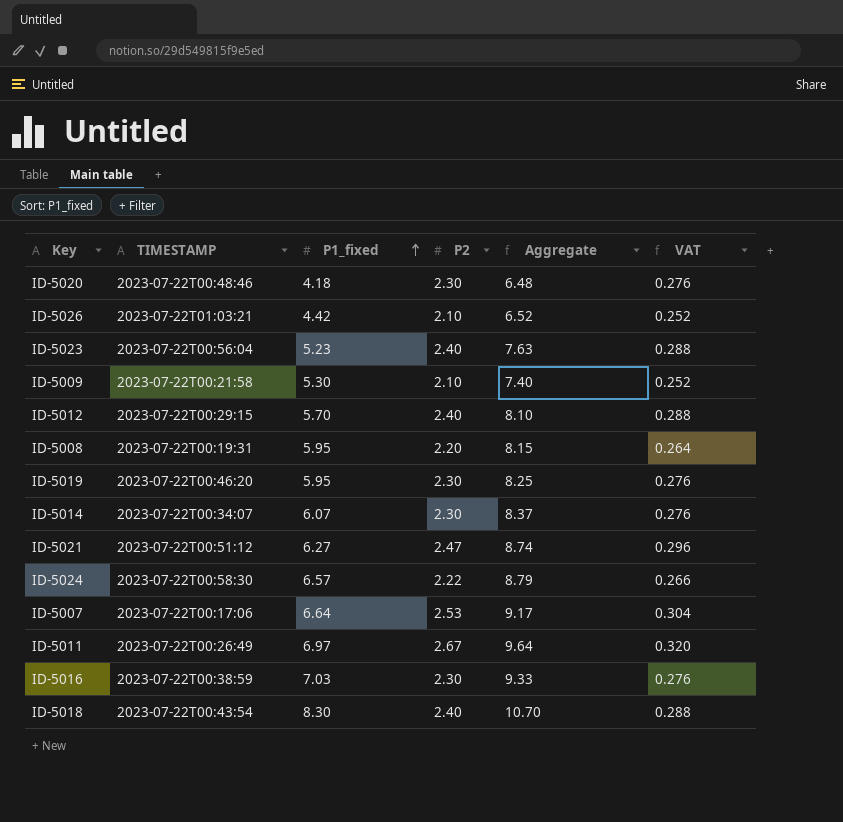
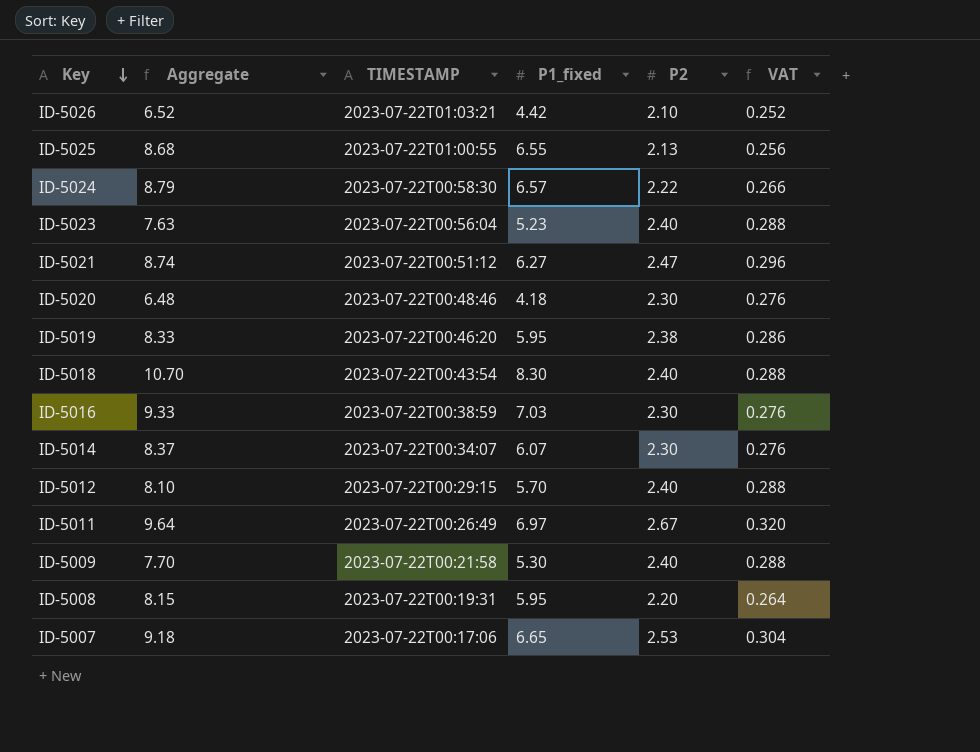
row order: P1_fixed ascending -> Key descending
column Aggregate | position: 5 -> 2
row ID-5025: none -> 8.68 | 2023-07-22T01:00:55 | 6.55 | 2.13 | 0.256
ID-5019 | Aggregate: 8.25 -> 8.33
ID-5019 | P2: 2.30 -> 2.38
ID-5019 | VAT: 0.276 -> 0.286
ID-5009 | Aggregate: 7.40 -> 7.70
ID-5009 | P2: 2.10 -> 2.40
ID-5009 | VAT: 0.252 -> 0.288
ID-5007 | Aggregate: 9.17 -> 9.18
ID-5007 | P1_fixed: 6.64 -> 6.65

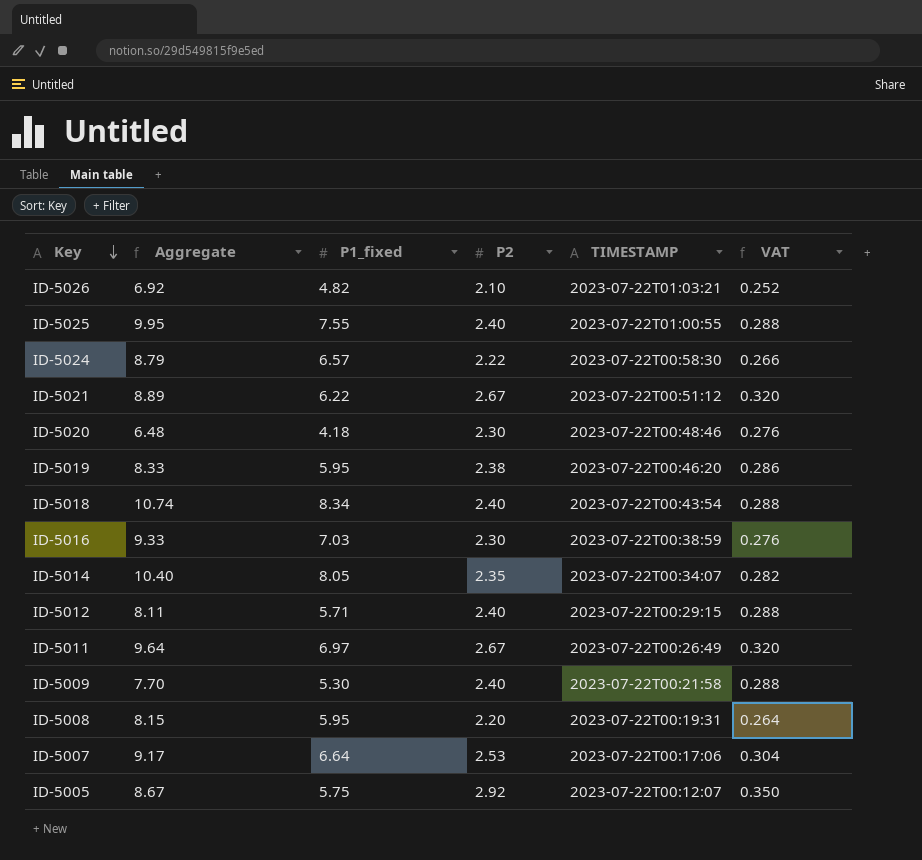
column TIMESTAMP | position: 3 -> 5
row ID-5023: 7.63 | 2023-07-22T00:56:04 | 5.23 | 2.40 | 0.288 -> none
ID-5026 | Aggregate: 6.52 -> 6.92
ID-5026 | P1_fixed: 4.42 -> 4.82
ID-5025 | Aggregate: 8.68 -> 9.95
ID-5025 | P1_fixed: 6.55 -> 7.55
ID-5025 | P2: 2.13 -> 2.40
ID-5025 | VAT: 0.256 -> 0.288
ID-5021 | Aggregate: 8.74 -> 8.89
ID-5021 | P1_fixed: 6.27 -> 6.22
ID-5021 | P2: 2.47 -> 2.67
ID-5021 | VAT: 0.296 -> 0.320
ID-5018 | Aggregate: 10.70 -> 10.74
ID-5018 | P1_fixed: 8.30 -> 8.34
ID-5014 | Aggregate: 8.37 -> 10.40
ID-5014 | P1_fixed: 6.07 -> 8.05
ID-5014 | P2: 2.30 -> 2.35
ID-5014 | VAT: 0.276 -> 0.282
ID-5012 | Aggregate: 8.10 -> 8.11
ID-5012 | P1_fixed: 5.70 -> 5.71
ID-5007 | Aggregate: 9.18 -> 9.17
ID-5007 | P1_fixed: 6.65 -> 6.64
row ID-5005: none -> 8.67 | 5.75 | 2.92 | 2023-07-22T00:12:07 | 0.350

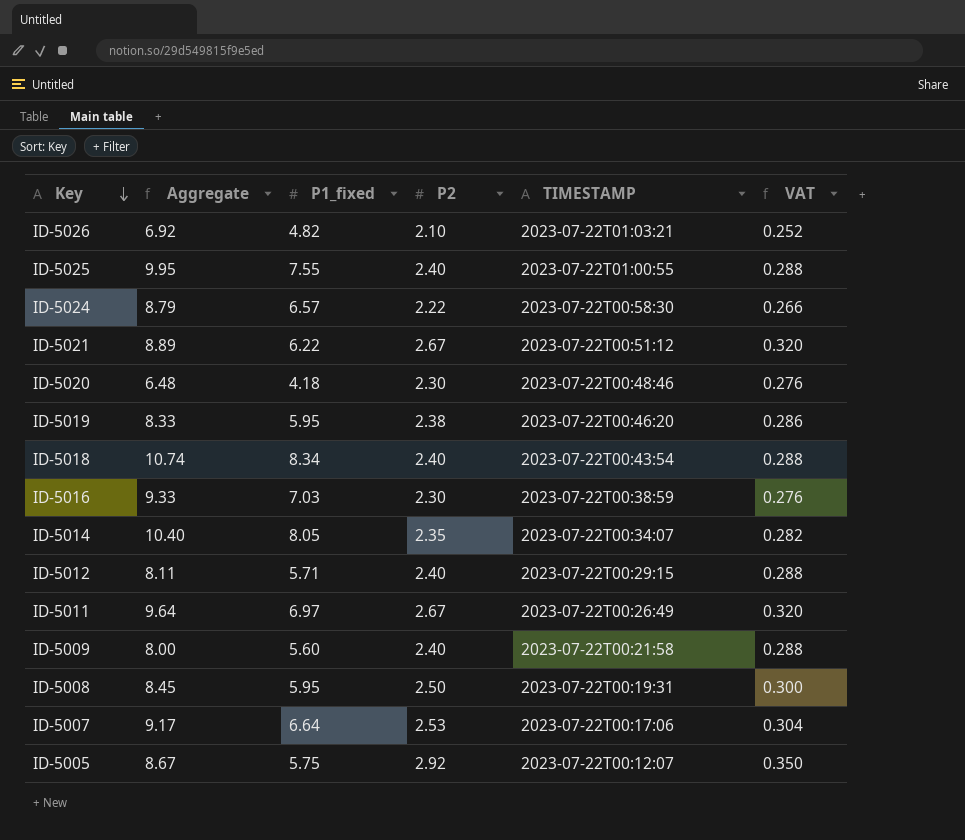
ID-5009 | Aggregate: 7.70 -> 8.00
ID-5009 | P1_fixed: 5.30 -> 5.60
ID-5008 | Aggregate: 8.15 -> 8.45
ID-5008 | P2: 2.20 -> 2.50
ID-5008 | VAT: 0.264 -> 0.300

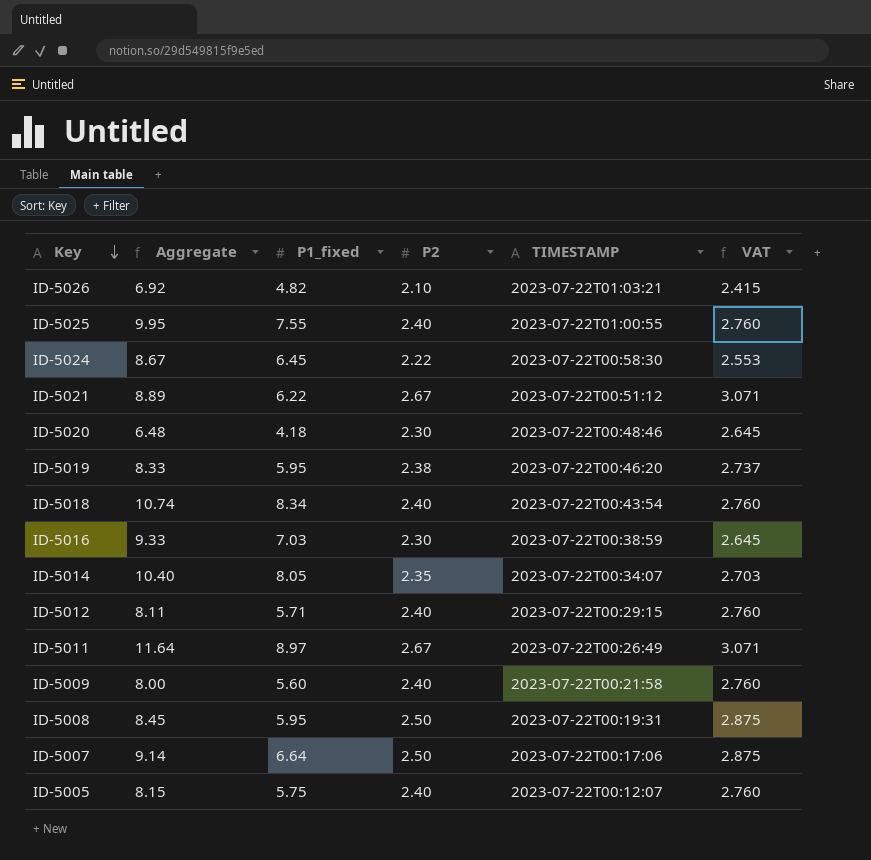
column VAT | formula: [P2] * 0.12 -> [P2] * 1.15
ID-5024 | Aggregate: 8.79 -> 8.67
ID-5024 | P1_fixed: 6.57 -> 6.45
ID-5011 | Aggregate: 9.64 -> 11.64
ID-5011 | P1_fixed: 6.97 -> 8.97
ID-5007 | Aggregate: 9.17 -> 9.14
ID-5007 | P2: 2.53 -> 2.50
ID-5005 | Aggregate: 8.67 -> 8.15
ID-5005 | P2: 2.92 -> 2.40

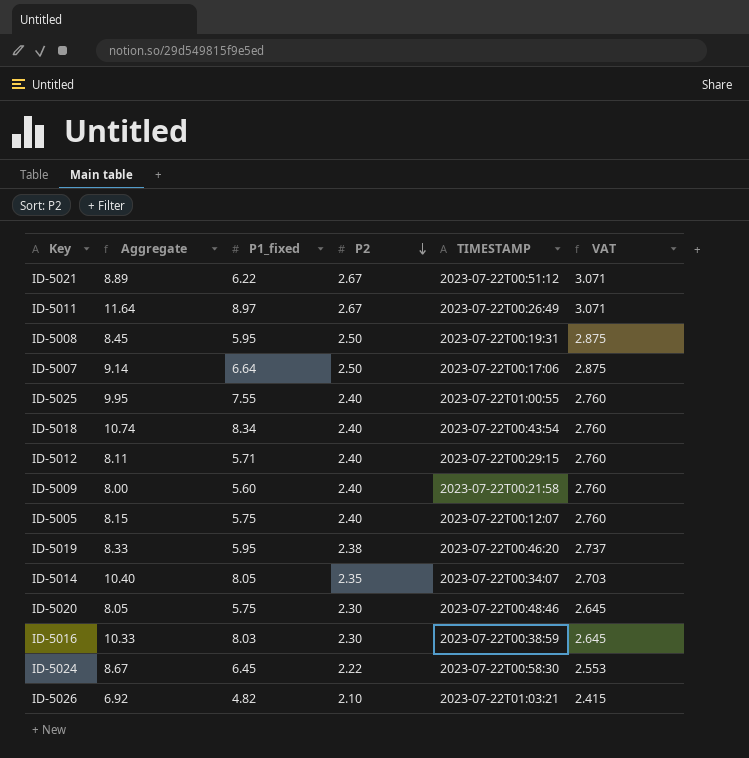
row order: Key descending -> P2 descending
ID-5020 | Aggregate: 6.48 -> 8.05
ID-5020 | P1_fixed: 4.18 -> 5.75
ID-5016 | Aggregate: 9.33 -> 10.33
ID-5016 | P1_fixed: 7.03 -> 8.03

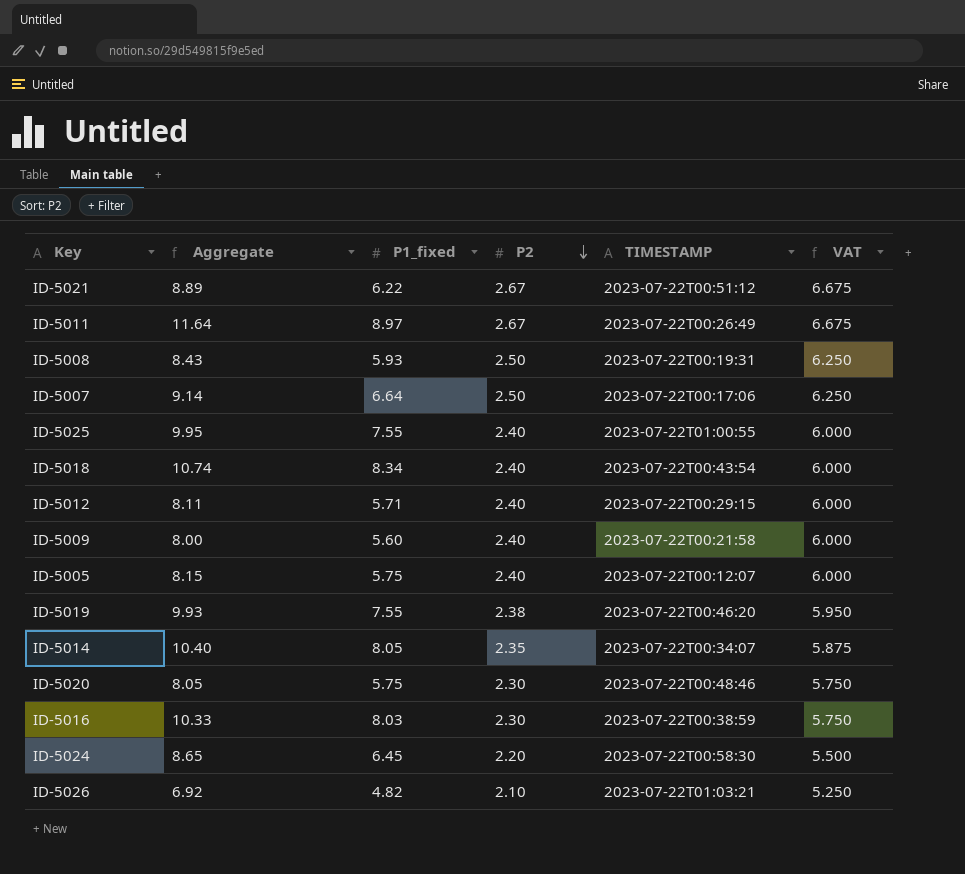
column VAT | formula: [P2] * 1.15 -> [P2] * 2.5
ID-5008 | Aggregate: 8.45 -> 8.43
ID-5008 | P1_fixed: 5.95 -> 5.93
ID-5019 | Aggregate: 8.33 -> 9.93
ID-5019 | P1_fixed: 5.95 -> 7.55
ID-5024 | Aggregate: 8.67 -> 8.65
ID-5024 | P2: 2.22 -> 2.20

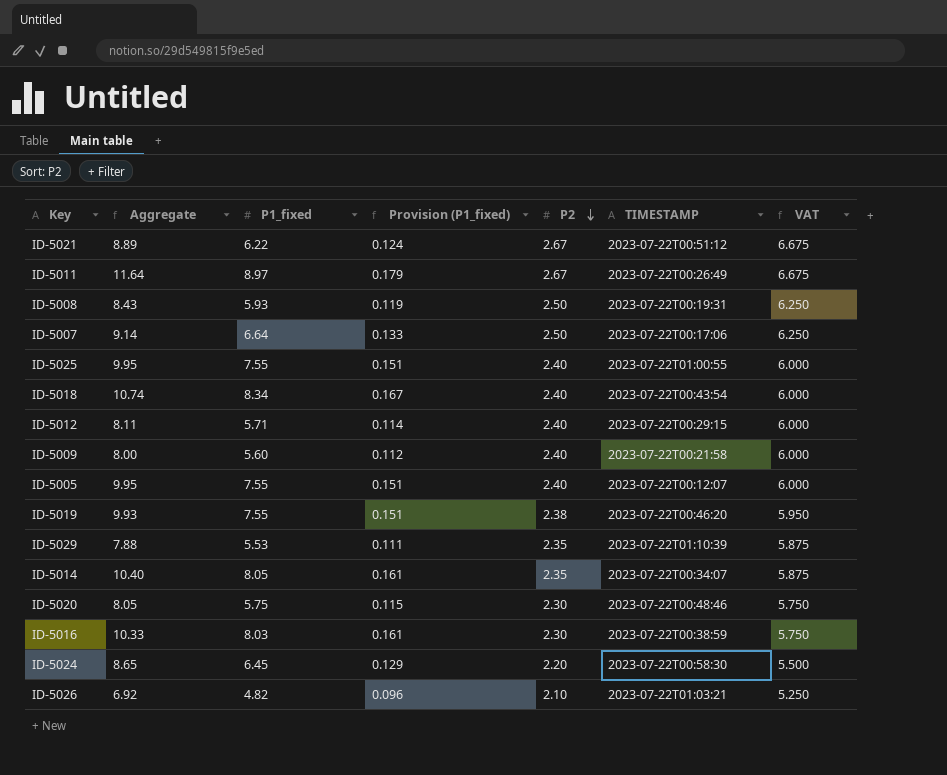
column Provision (P1_fixed) | formula: none -> [P1_fixed] * 0.02
ID-5005 | Aggregate: 8.15 -> 9.95
ID-5005 | P1_fixed: 5.75 -> 7.55
row ID-5029: none -> 7.88 | 5.53 | 0.111 | 2.35 | 2023-07-22T01:10:39 | 5.875

